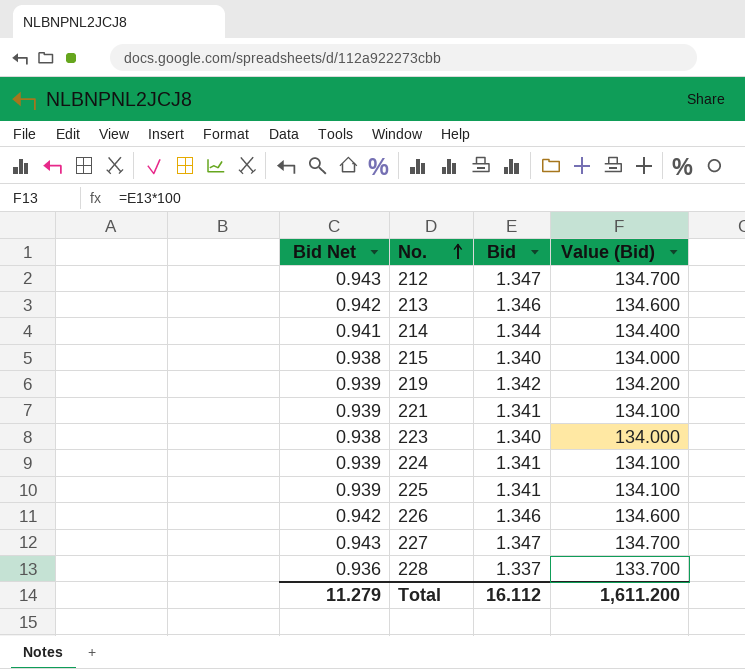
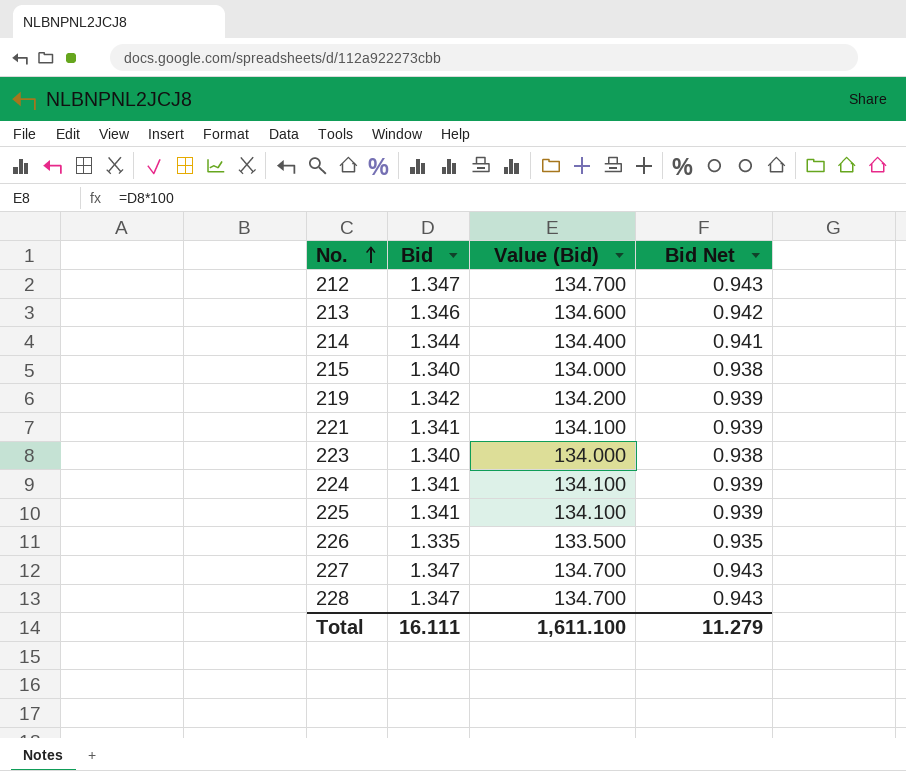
column Bid Net | position: 1 -> 4
226 | Bid: 1.346 -> 1.335
226 | Value (Bid): 134.600 -> 133.500
226 | Bid Net: 0.942 -> 0.935
228 | Bid: 1.337 -> 1.347
228 | Value (Bid): 133.700 -> 134.700
228 | Bid Net: 0.936 -> 0.943
Total | Bid: 16.112 -> 16.111
Total | Value (Bid): 1,611.200 -> 1,611.100

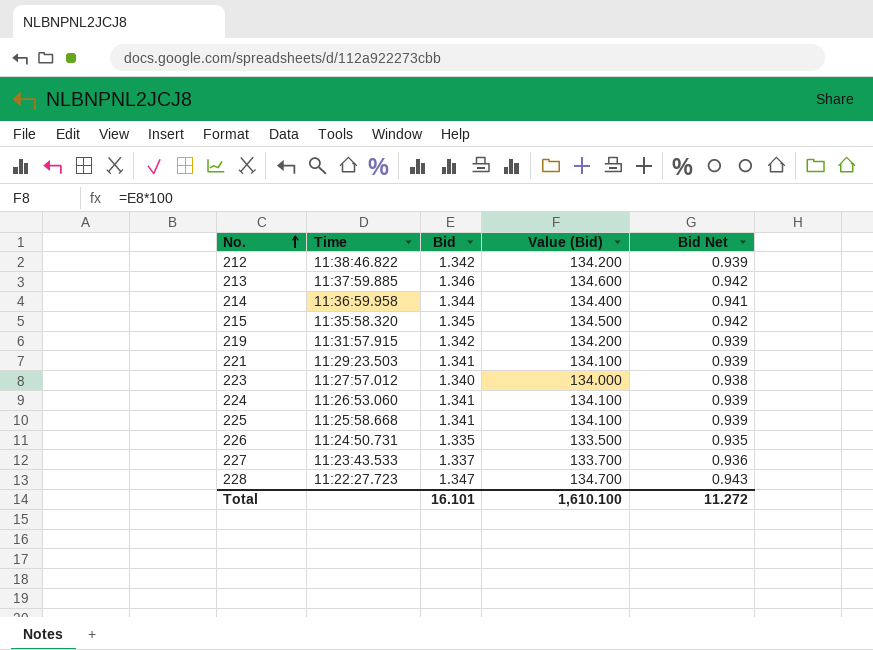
column Time | position: none -> 2
212 | Bid: 1.347 -> 1.342
212 | Value (Bid): 134.700 -> 134.200
212 | Bid Net: 0.943 -> 0.939
215 | Bid: 1.340 -> 1.345
215 | Value (Bid): 134.000 -> 134.500
215 | Bid Net: 0.938 -> 0.942
227 | Bid: 1.347 -> 1.337
227 | Value (Bid): 134.700 -> 133.700
227 | Bid Net: 0.943 -> 0.936
Total | Bid: 16.111 -> 16.101
Total | Value (Bid): 1,611.100 -> 1,610.100
Total | Bid Net: 11.279 -> 11.272

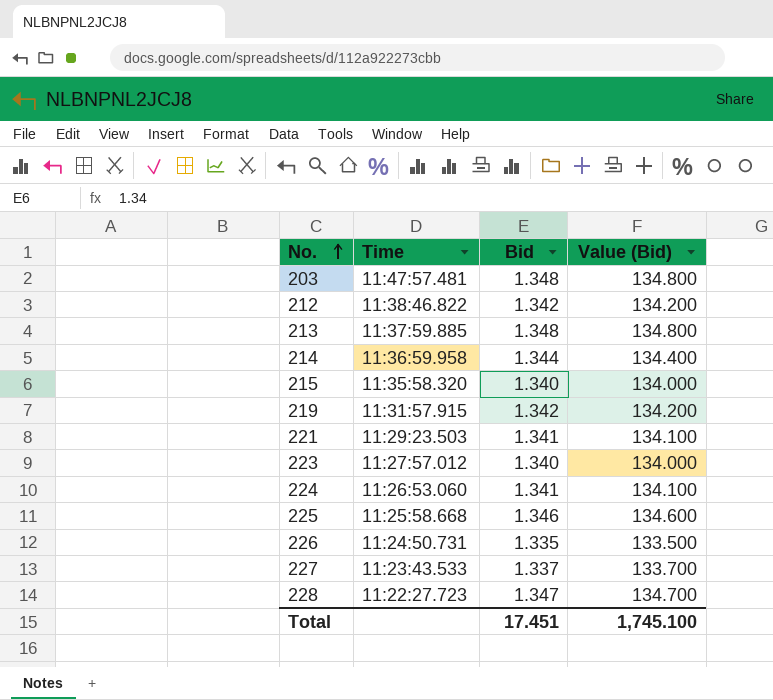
column Bid Net | formula: [Bid] * 0.7 -> none
row 203: none -> 11:47:57.481 | 1.348 | 134.800
213 | Bid: 1.346 -> 1.348
213 | Value (Bid): 134.600 -> 134.800
215 | Bid: 1.345 -> 1.340
215 | Value (Bid): 134.500 -> 134.000
225 | Bid: 1.341 -> 1.346
225 | Value (Bid): 134.100 -> 134.600
Total | Bid: 16.101 -> 17.451
Total | Value (Bid): 1,610.100 -> 1,745.100

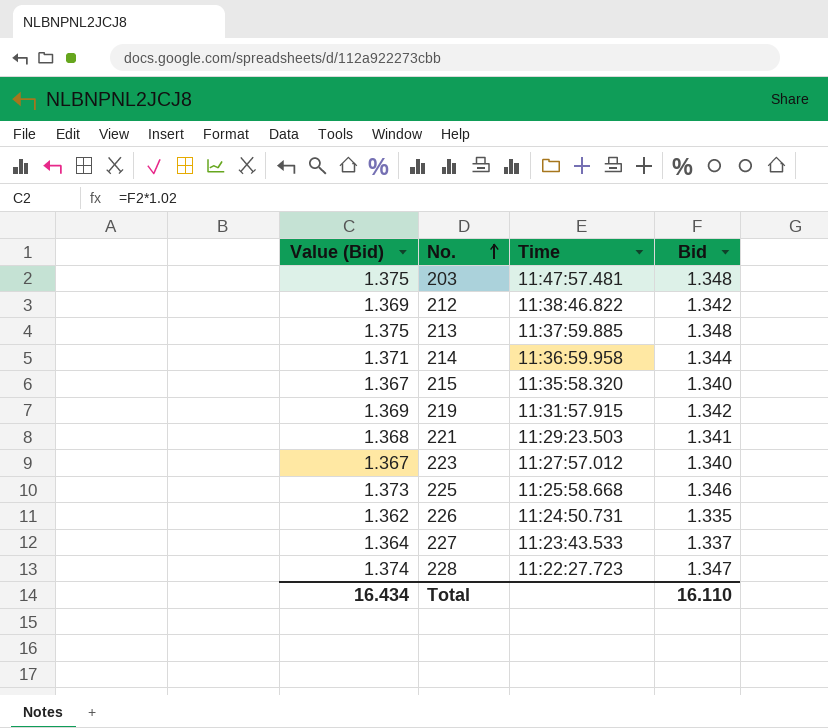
column Value (Bid) | formula: [Bid] * 100 -> [Bid] * 1.02
column Value (Bid) | position: 4 -> 1
row 224: 11:26:53.060 | 1.341 | 134.100 -> none
Total | Value (Bid): 1,745.100 -> 16.434
Total | Bid: 17.451 -> 16.110

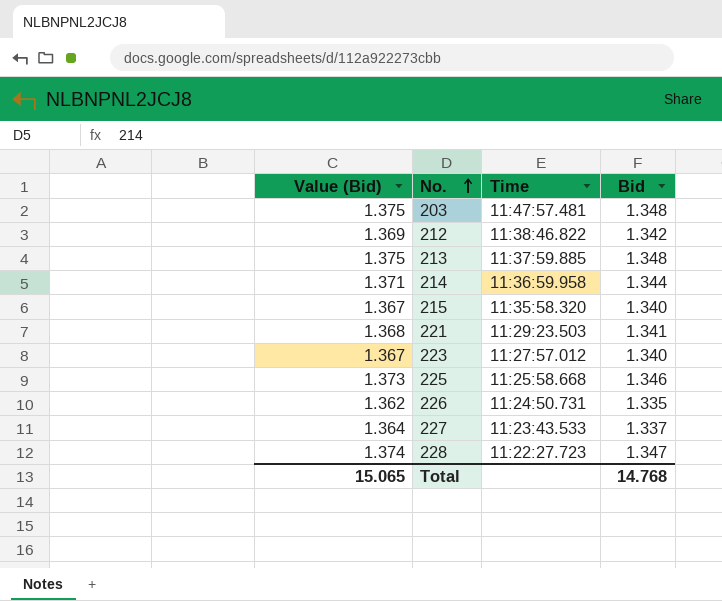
row 219: 1.369 | 11:31:57.915 | 1.342 -> none
Total | Value (Bid): 16.434 -> 15.065
Total | Bid: 16.110 -> 14.768

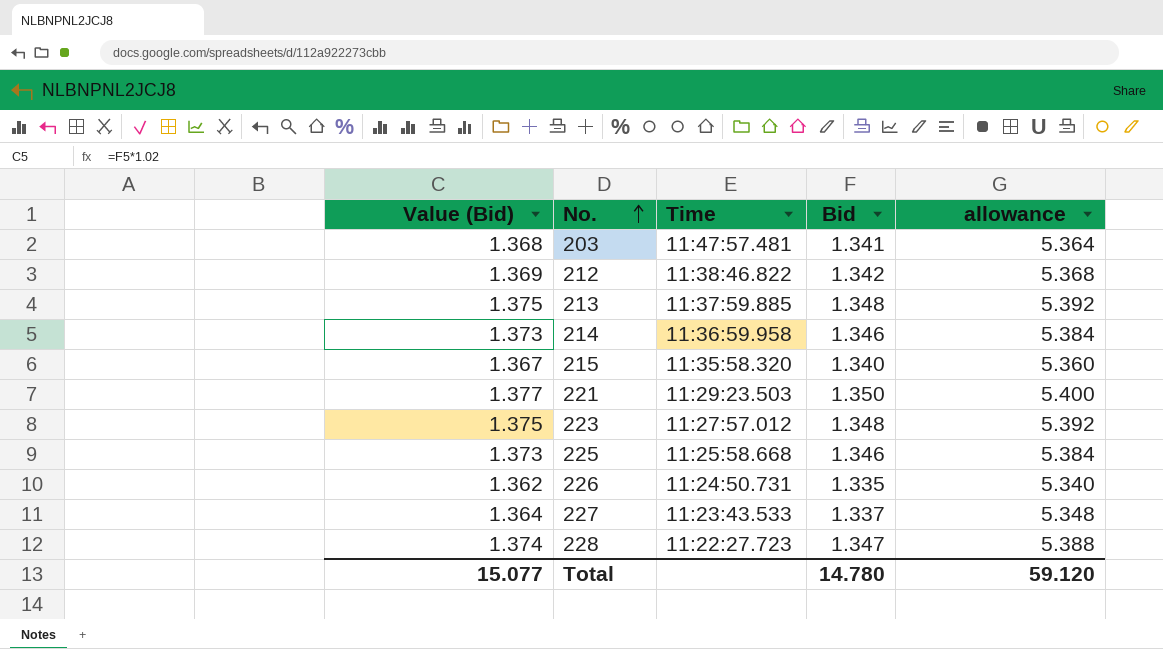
column allowance | formula: none -> [Bid] * 4
203 | Value (Bid): 1.375 -> 1.368
203 | Bid: 1.348 -> 1.341
214 | Value (Bid): 1.371 -> 1.373
214 | Bid: 1.344 -> 1.346
221 | Value (Bid): 1.368 -> 1.377
221 | Bid: 1.341 -> 1.350
223 | Value (Bid): 1.367 -> 1.375
223 | Bid: 1.340 -> 1.348
Total | Value (Bid): 15.065 -> 15.077
Total | Bid: 14.768 -> 14.780

